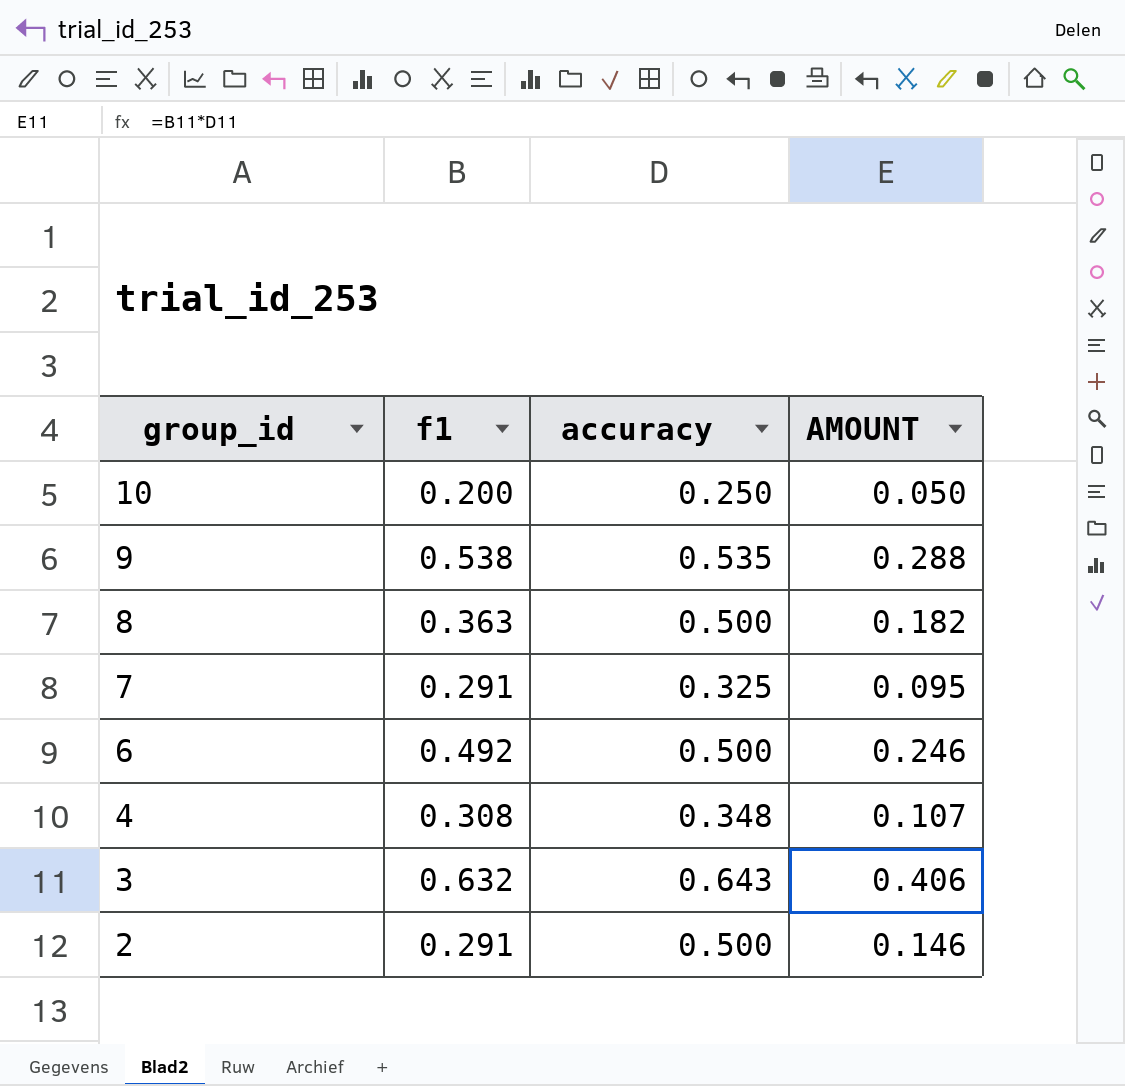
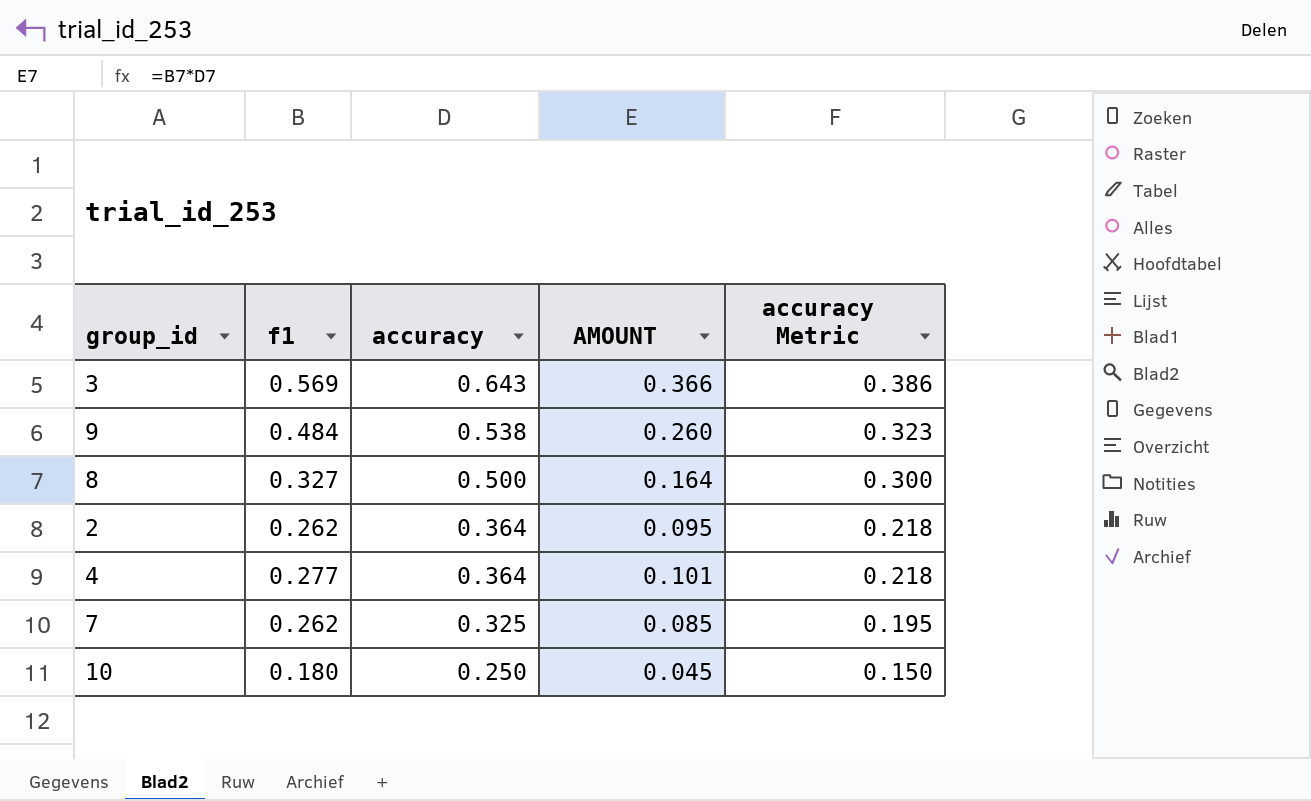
row order: group_id descending -> accuracy descending
column accuracy Metric | formula: none -> [accuracy] * 0.6
row 6: 0.492 | 0.500 | 0.246 -> none
3 | f1: 0.632 -> 0.569
3 | AMOUNT: 0.406 -> 0.366
9 | f1: 0.538 -> 0.484
9 | accuracy: 0.535 -> 0.538
9 | AMOUNT: 0.288 -> 0.260
8 | f1: 0.363 -> 0.327
8 | AMOUNT: 0.182 -> 0.164
2 | f1: 0.291 -> 0.262
2 | accuracy: 0.500 -> 0.364
2 | AMOUNT: 0.146 -> 0.095
4 | f1: 0.308 -> 0.277
4 | accuracy: 0.348 -> 0.364
4 | AMOUNT: 0.107 -> 0.101
7 | f1: 0.291 -> 0.262
7 | AMOUNT: 0.095 -> 0.085
10 | f1: 0.200 -> 0.180
10 | AMOUNT: 0.050 -> 0.045

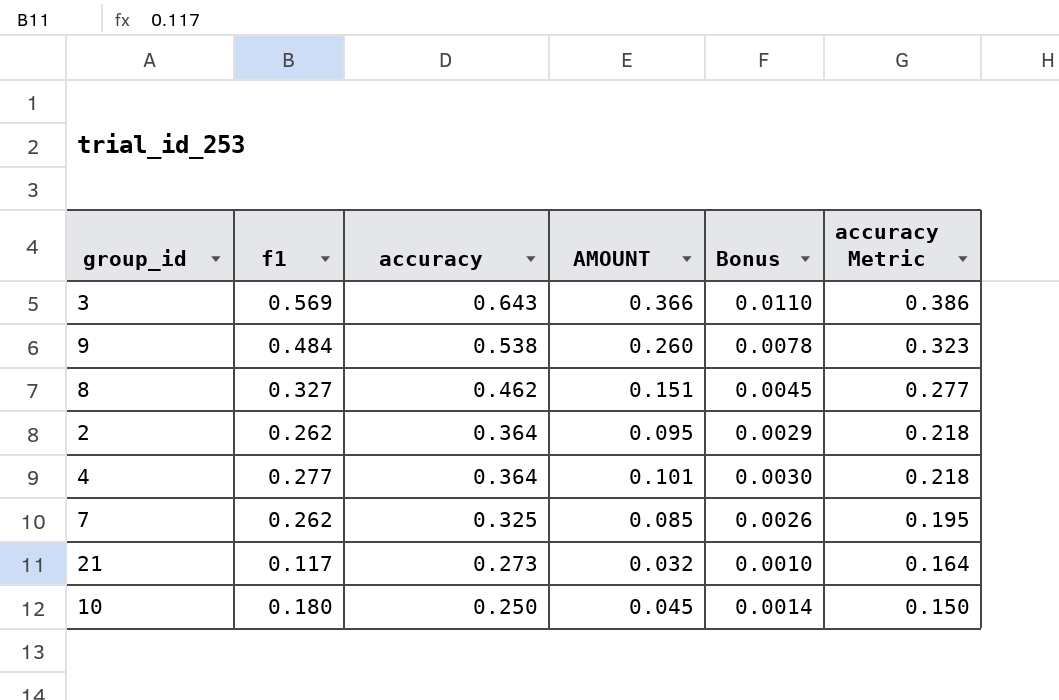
column Bonus | formula: none -> [AMOUNT] * 0.03
8 | accuracy: 0.500 -> 0.462
8 | AMOUNT: 0.164 -> 0.151
8 | accuracy Metric: 0.300 -> 0.277
row 21: none -> 0.117 | 0.273 | 0.032 | 0.0010 | 0.164

